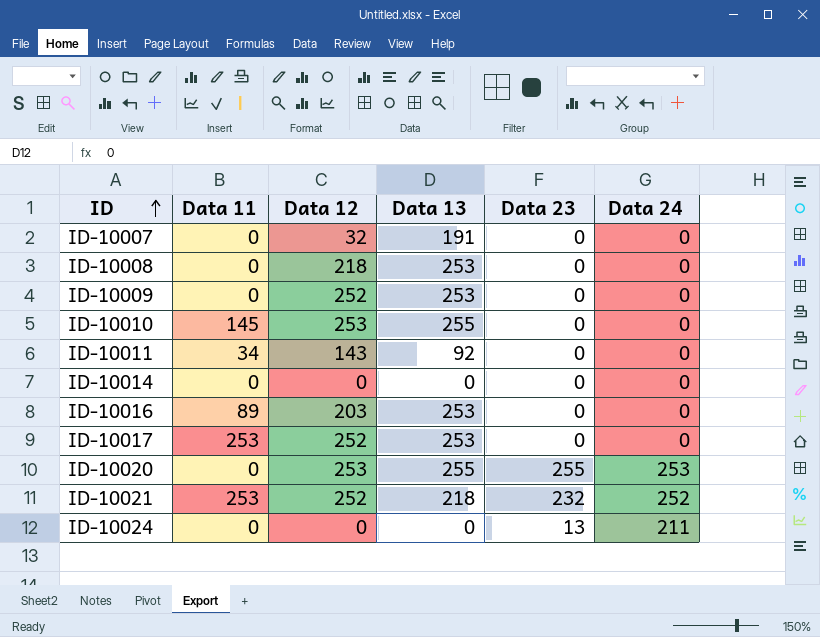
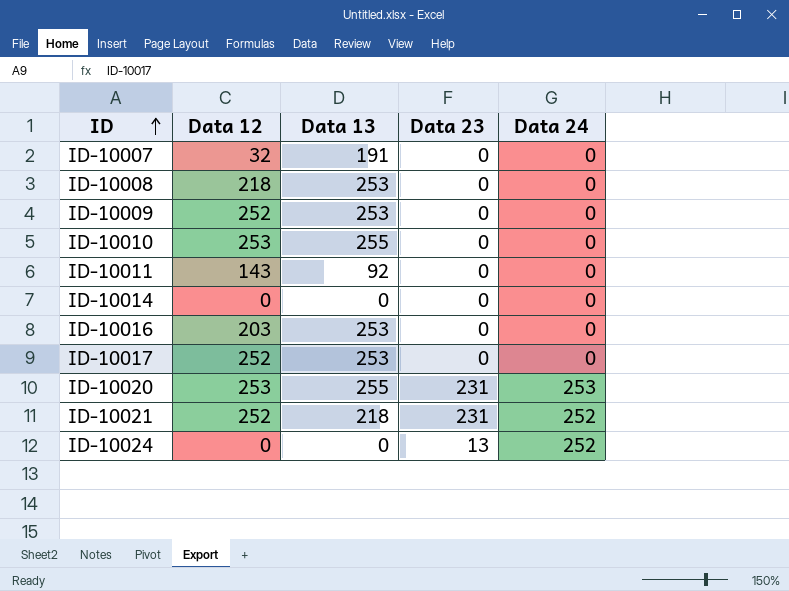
column Data 11 | position: 2 -> none
ID-10020 | Data 23: 255 -> 231
ID-10021 | Data 23: 232 -> 231
ID-10024 | Data 24: 211 -> 252

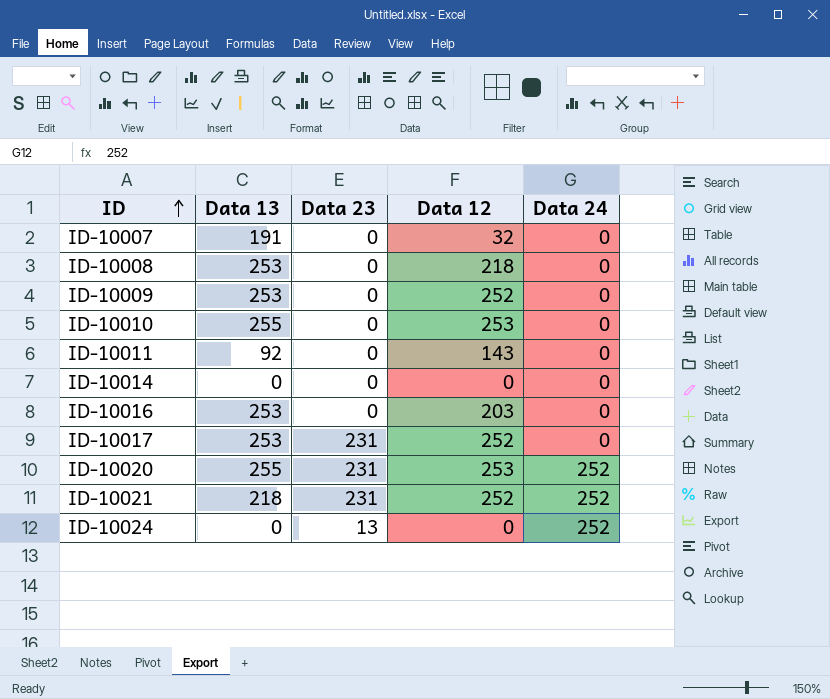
column Data 12 | position: 2 -> 4
ID-10017 | Data 23: 0 -> 231
ID-10020 | Data 24: 253 -> 252

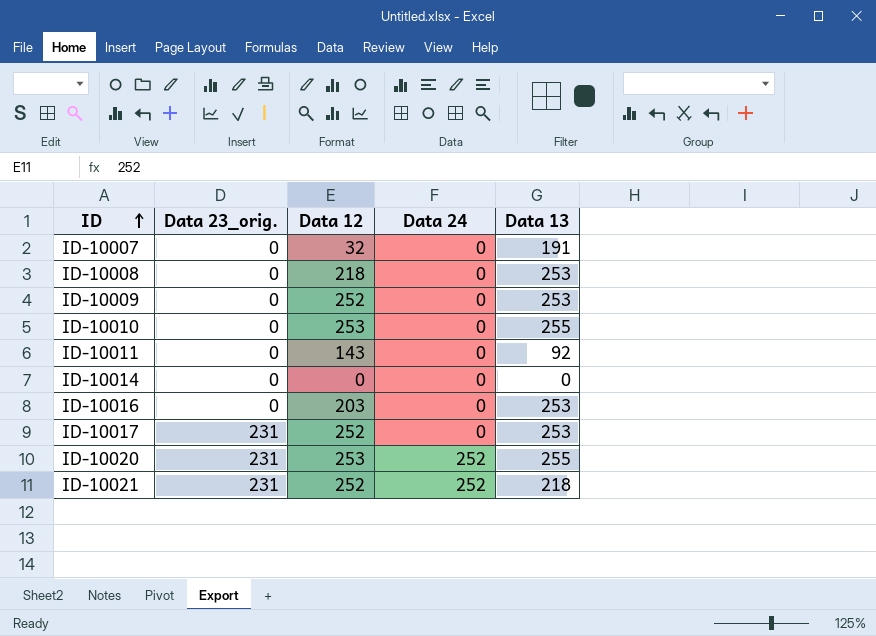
column name: Data 23 -> Data 23_orig.
column Data 13 | position: 2 -> 5
row ID-10024: 0 | 13 | 0 | 252 -> none

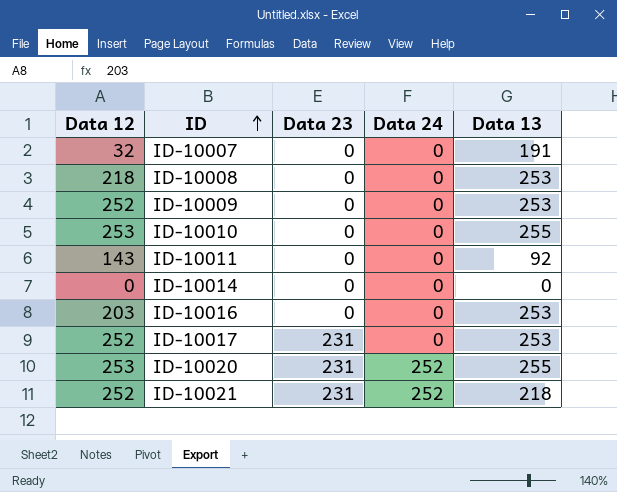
column Data 12 | position: 3 -> 1
column name: Data 23_orig. -> Data 23

